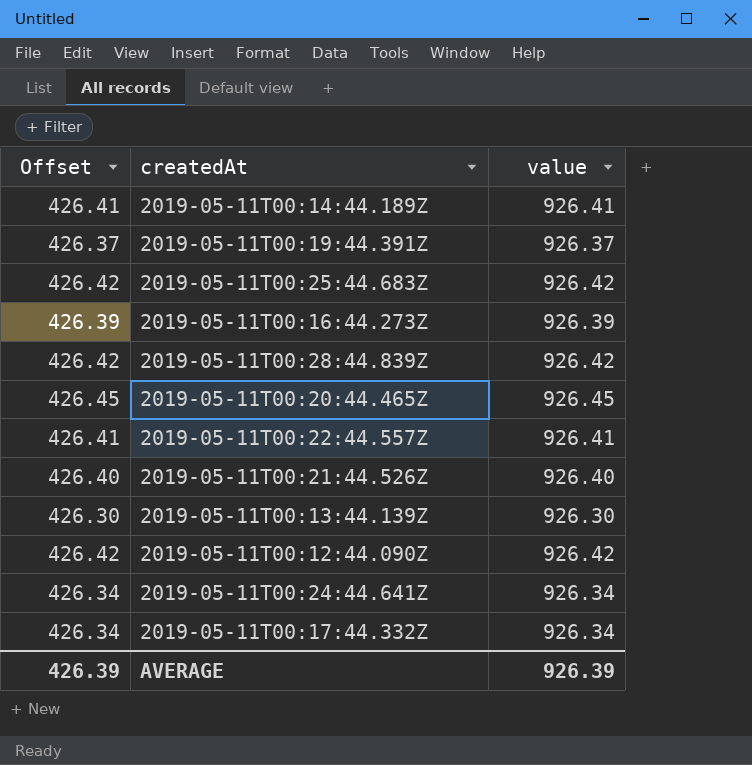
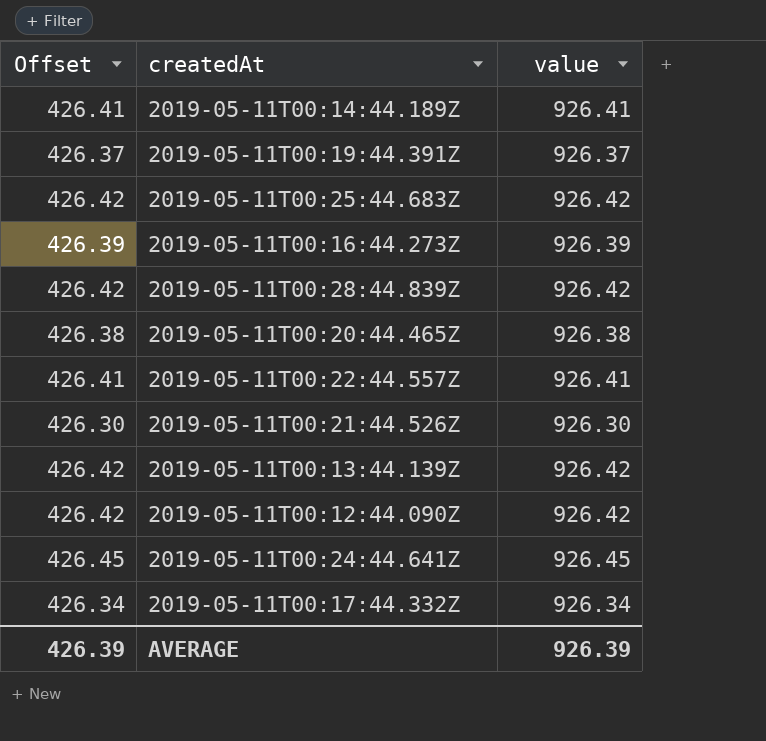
2019-05-11T00:20:44.465Z | Offset: 426.45 -> 426.38
2019-05-11T00:20:44.465Z | value: 926.45 -> 926.38
2019-05-11T00:21:44.526Z | Offset: 426.40 -> 426.30
2019-05-11T00:21:44.526Z | value: 926.40 -> 926.30
2019-05-11T00:13:44.139Z | Offset: 426.30 -> 426.42
2019-05-11T00:13:44.139Z | value: 926.30 -> 926.42
2019-05-11T00:24:44.641Z | Offset: 426.34 -> 426.45
2019-05-11T00:24:44.641Z | value: 926.34 -> 926.45

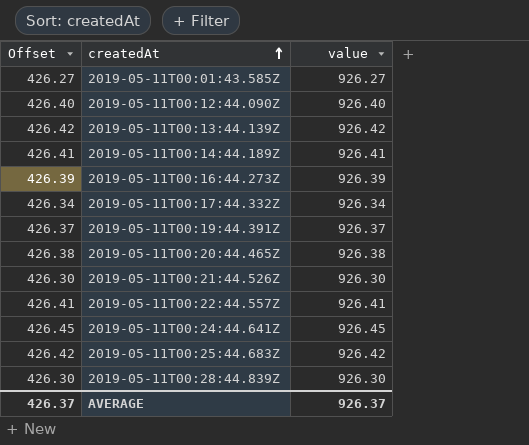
row order: none -> createdAt ascending
row 2019-05-11T00:01:43.585Z: none -> 426.27 | 926.27
2019-05-11T00:12:44.090Z | Offset: 426.42 -> 426.40
2019-05-11T00:12:44.090Z | value: 926.42 -> 926.40
2019-05-11T00:28:44.839Z | Offset: 426.42 -> 426.30
2019-05-11T00:28:44.839Z | value: 926.42 -> 926.30
AVERAGE | Offset: 426.39 -> 426.37
AVERAGE | value: 926.39 -> 926.37

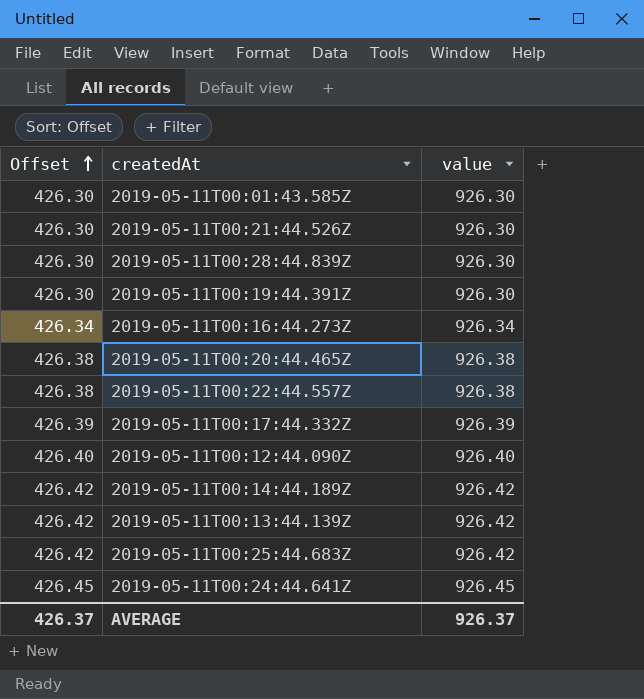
row order: createdAt ascending -> Offset ascending
2019-05-11T00:01:43.585Z | Offset: 426.27 -> 426.30
2019-05-11T00:01:43.585Z | value: 926.27 -> 926.30
2019-05-11T00:19:44.391Z | Offset: 426.37 -> 426.30
2019-05-11T00:19:44.391Z | value: 926.37 -> 926.30
2019-05-11T00:16:44.273Z | Offset: 426.39 -> 426.34
2019-05-11T00:16:44.273Z | value: 926.39 -> 926.34
2019-05-11T00:22:44.557Z | Offset: 426.41 -> 426.38
2019-05-11T00:22:44.557Z | value: 926.41 -> 926.38
2019-05-11T00:17:44.332Z | Offset: 426.34 -> 426.39
2019-05-11T00:17:44.332Z | value: 926.34 -> 926.39
2019-05-11T00:14:44.189Z | Offset: 426.41 -> 426.42
2019-05-11T00:14:44.189Z | value: 926.41 -> 926.42

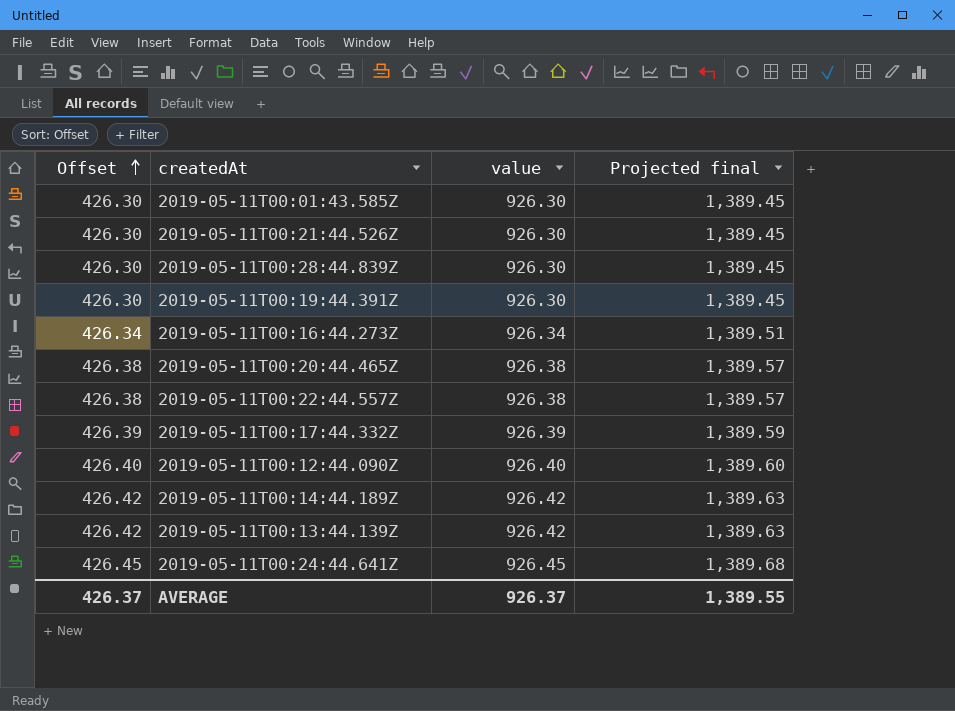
column Projected final | formula: none -> [value] * 1.5
row 2019-05-11T00:25:44.683Z: 426.42 | 926.42 -> none

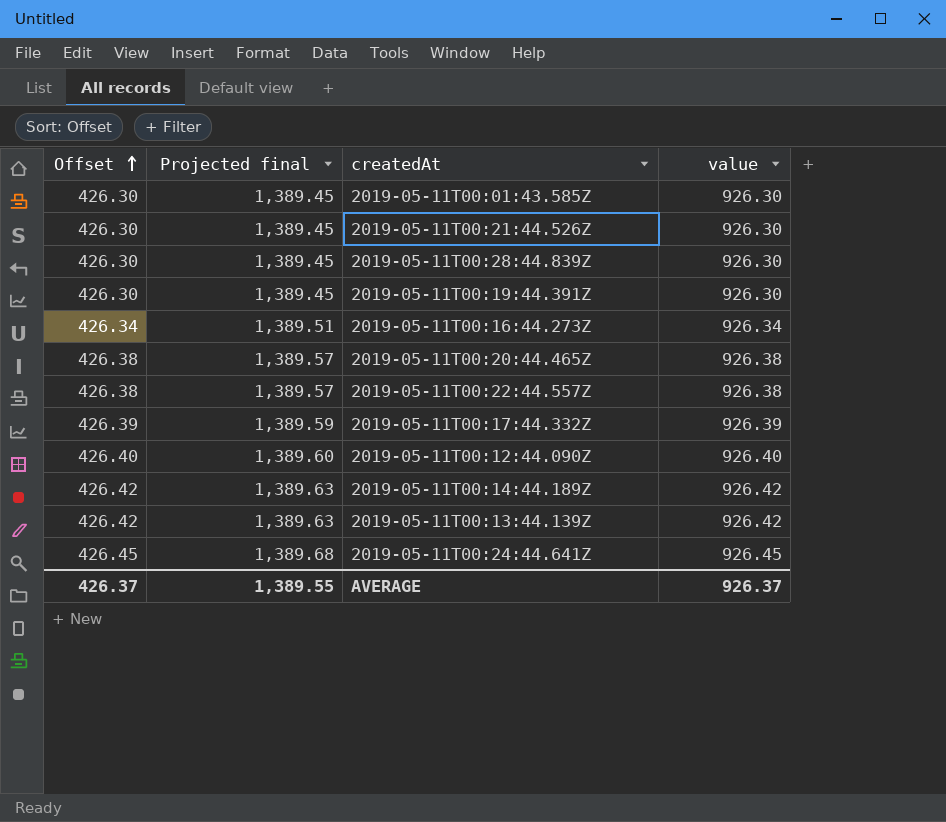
column Projected final | position: 4 -> 2

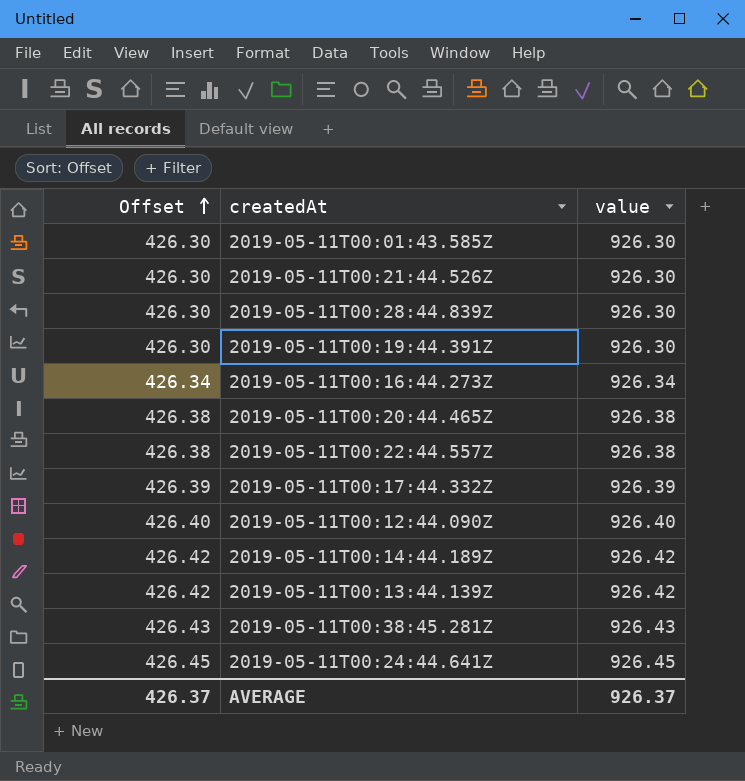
column Projected final | formula: [value] * 1.5 -> none
row 2019-05-11T00:38:45.281Z: none -> 426.43 | 926.43

